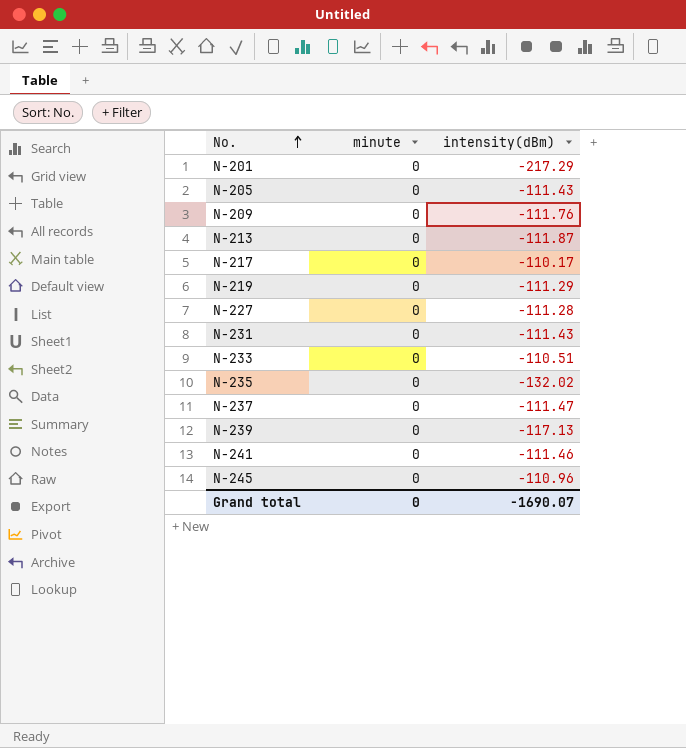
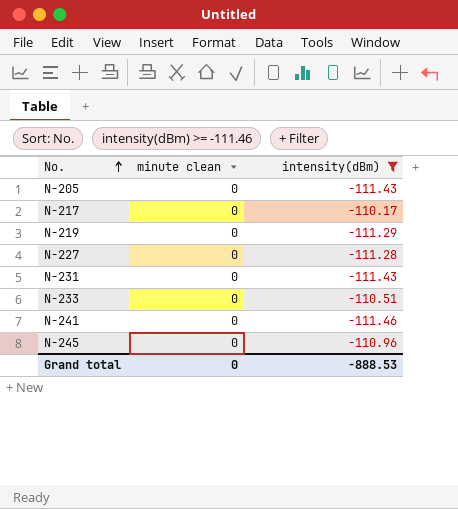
filter: none -> intensity(dBm) >= -111.46
column name: minute -> minute clean
Grand total | intensity(dBm): -1690.07 -> -888.53

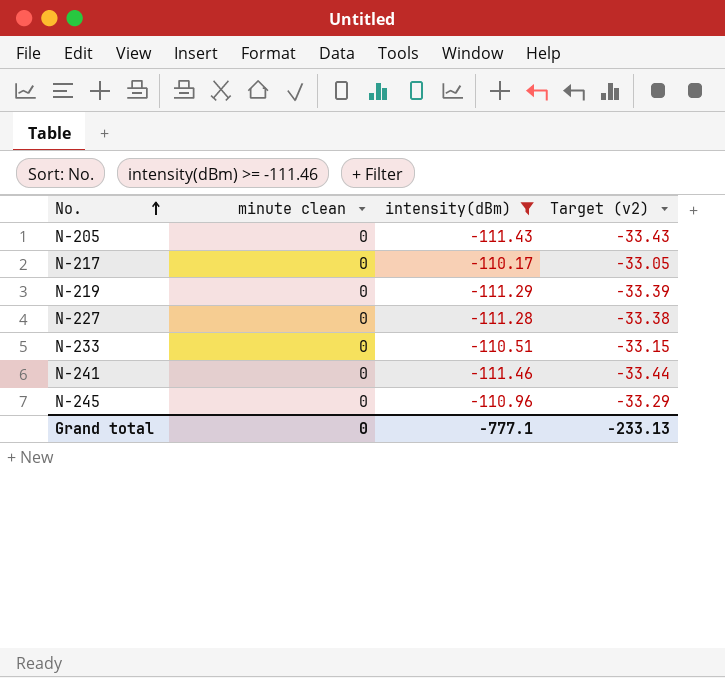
column Target (v2) | formula: none -> [intensity(dBm)] * 0.3
row N-231: 0 | -111.43 -> none
Grand total | intensity(dBm): -888.53 -> -777.1

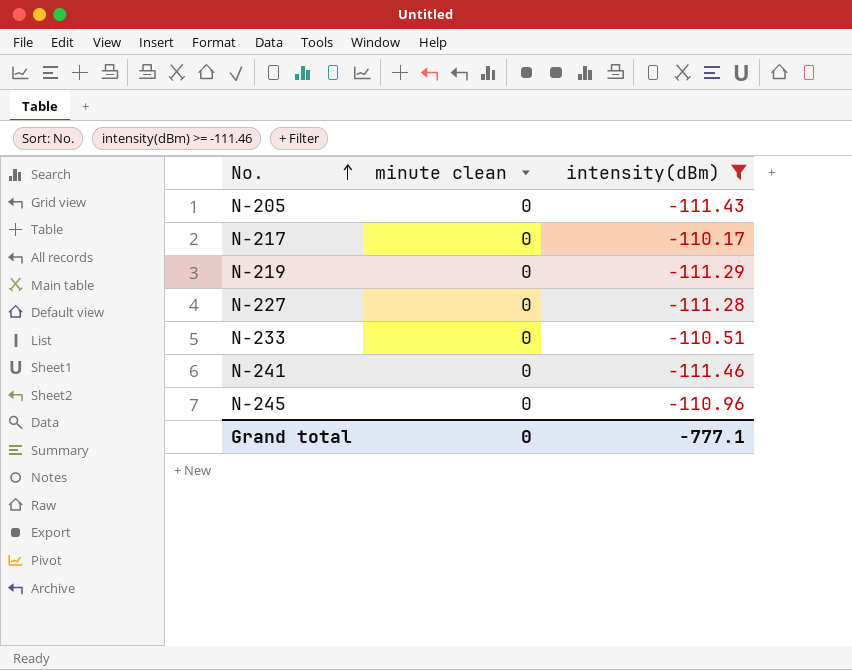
column Target (v2) | formula: [intensity(dBm)] * 0.3 -> none

